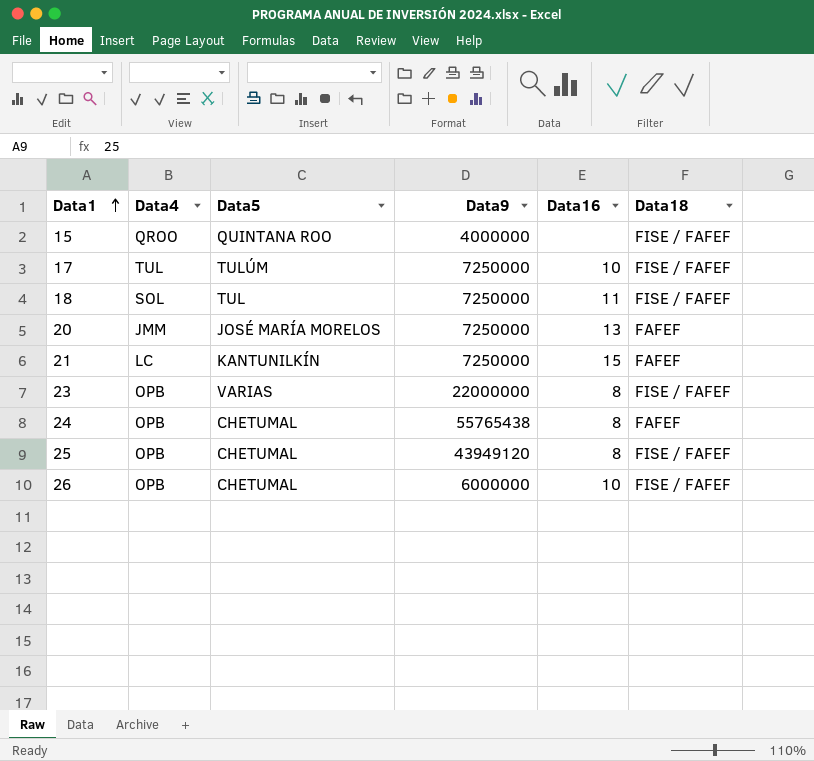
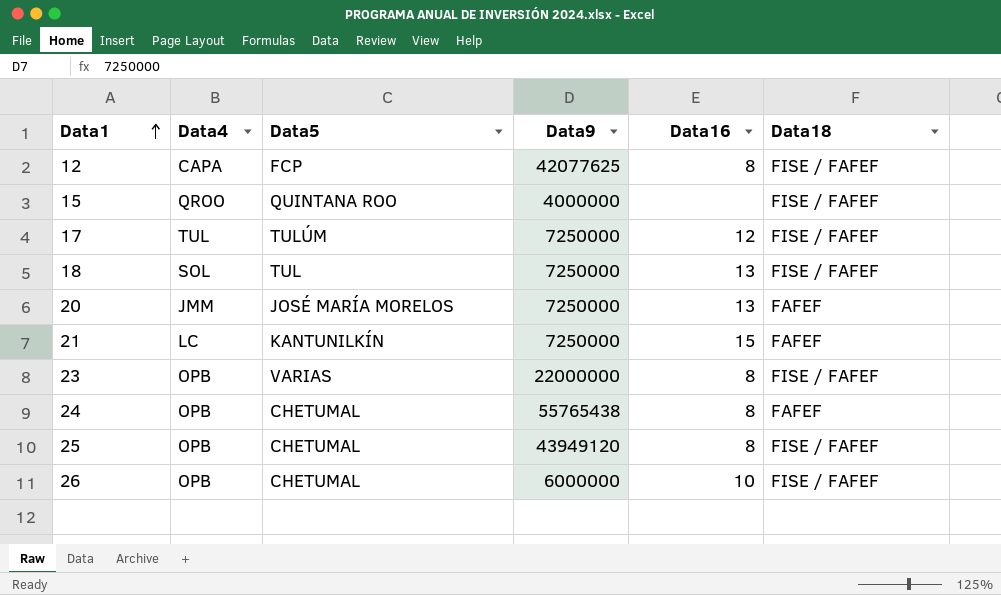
row 12: none -> CAPA | FCP | 42077625 | 8 | FISE / FAFEF
17 | Data16: 10 -> 12
18 | Data16: 11 -> 13

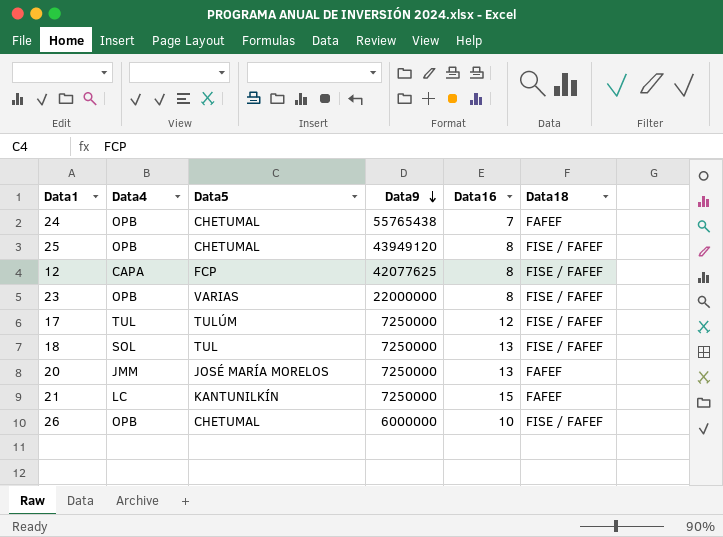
row order: Data1 ascending -> Data9 descending
row 15: QROO | QUINTANA ROO | 4000000 | none | FISE / FAFEF -> none
24 | Data16: 8 -> 7

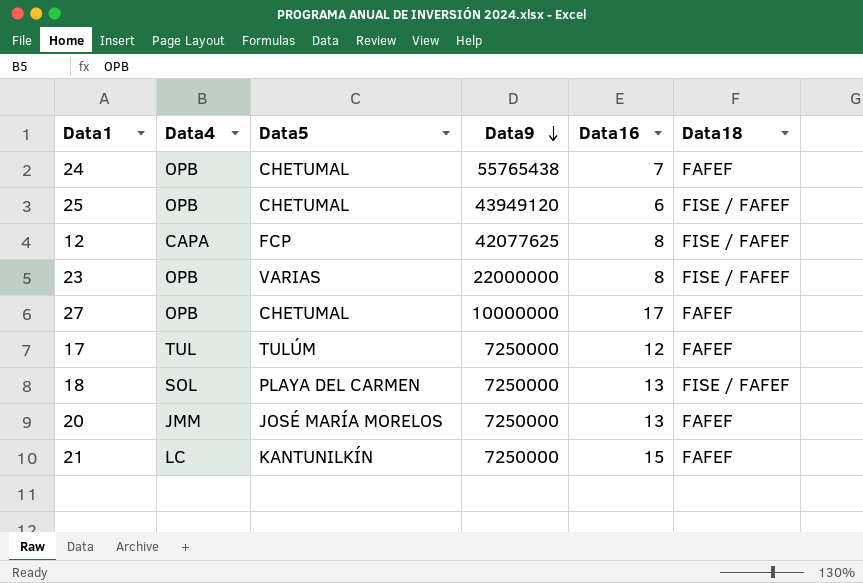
row 26: OPB | CHETUMAL | 6000000 | 10 | FISE / FAFEF -> none
25 | Data16: 8 -> 6
row 27: none -> OPB | CHETUMAL | 10000000 | 17 | FAFEF
17 | Data18: FISE / FAFEF -> FAFEF
18 | Data5: TUL -> PLAYA DEL CARMEN

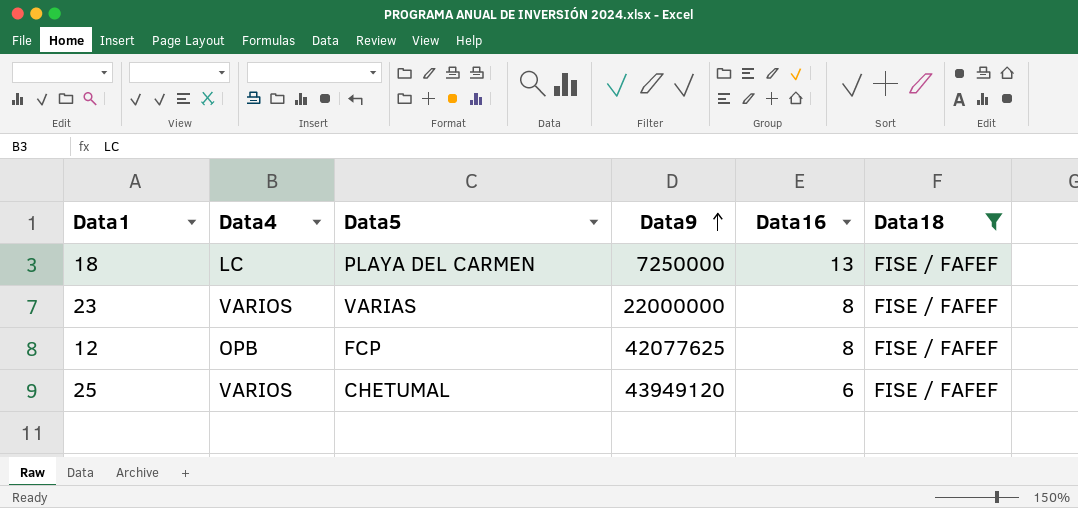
filter: none -> Data18 = FISE / FAFEF
row order: Data9 descending -> Data9 ascending
18 | Data4: SOL -> LC
23 | Data4: OPB -> VARIOS
12 | Data4: CAPA -> OPB
25 | Data4: OPB -> VARIOS

